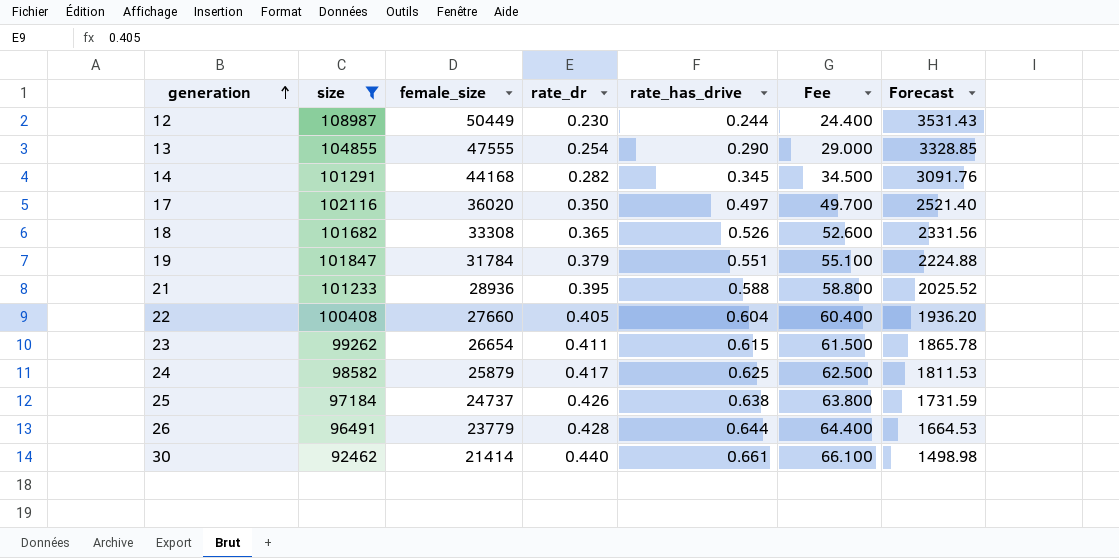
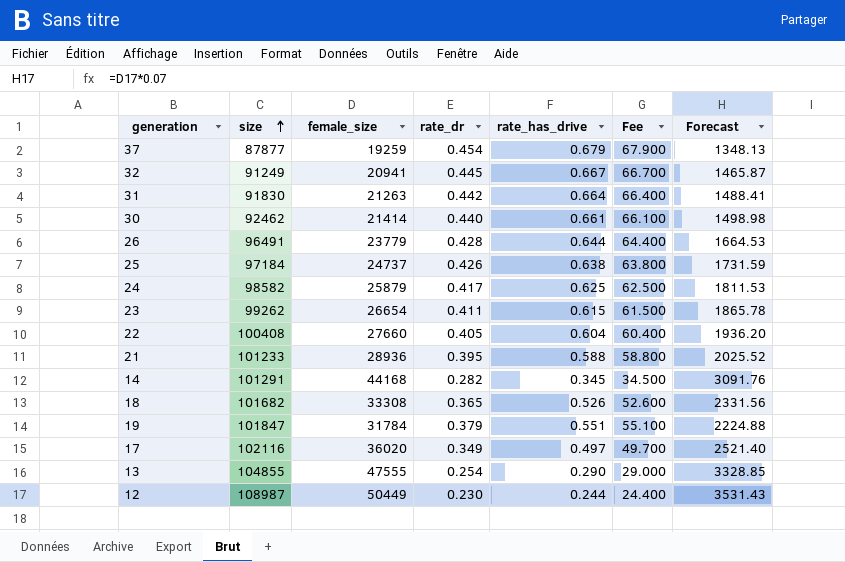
filter: size >= 92462 -> none
row order: generation ascending -> size ascending
17 | rate_dr: 0.350 -> 0.349

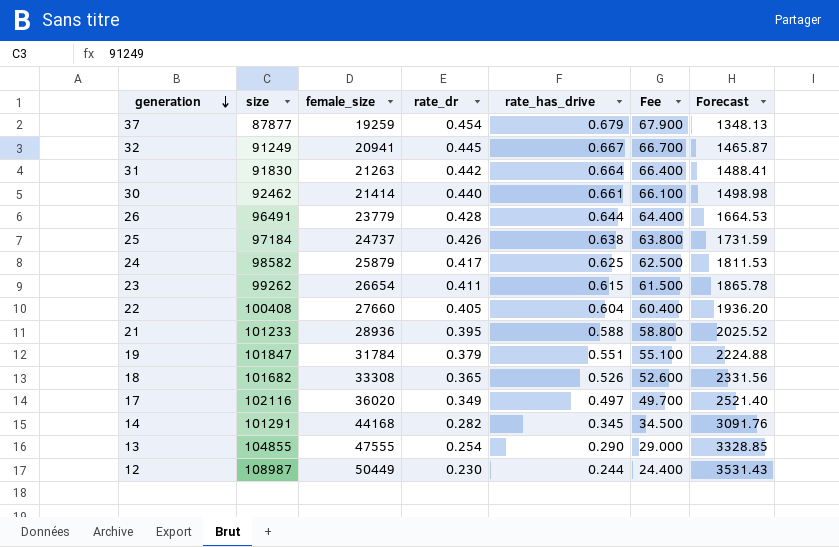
row order: size ascending -> generation descending

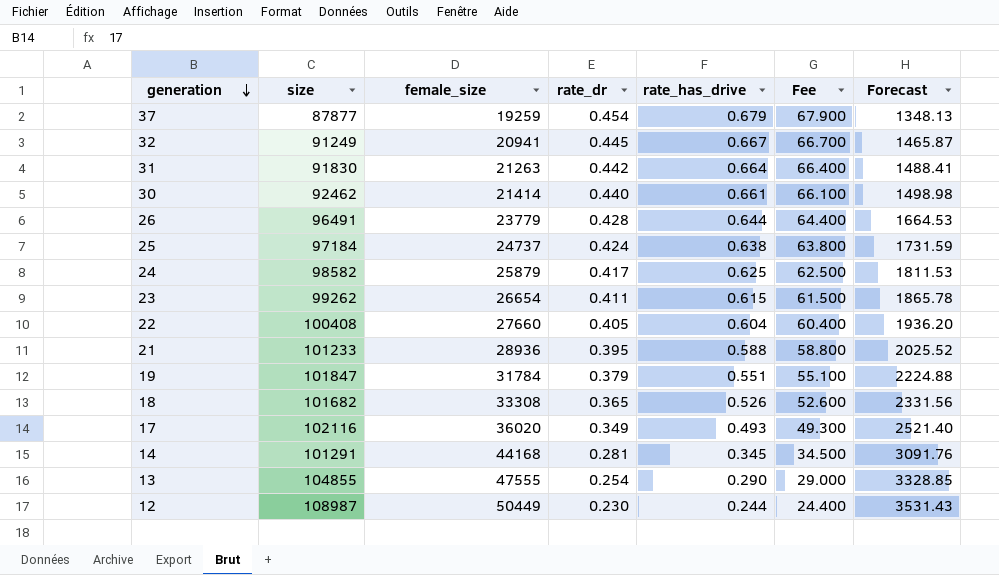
25 | rate_dr: 0.426 -> 0.424
17 | rate_has_drive: 0.497 -> 0.493
17 | Fee: 49.700 -> 49.300
14 | rate_dr: 0.282 -> 0.281

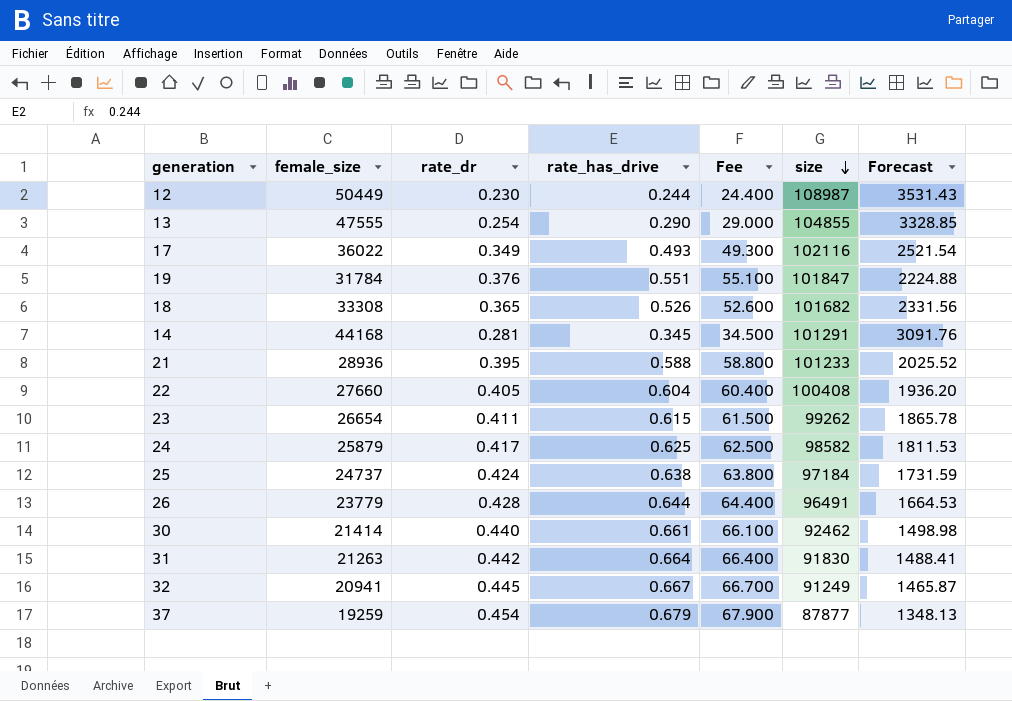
row order: generation descending -> size descending
column size | position: 2 -> 6
17 | female_size: 36020 -> 36022
17 | Forecast: 2521.40 -> 2521.54
19 | rate_dr: 0.379 -> 0.376

